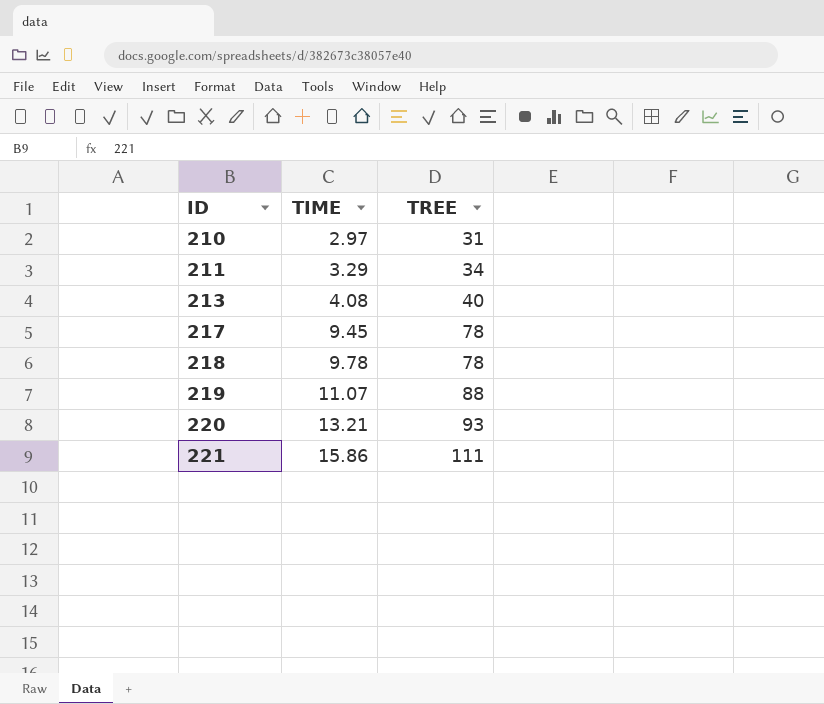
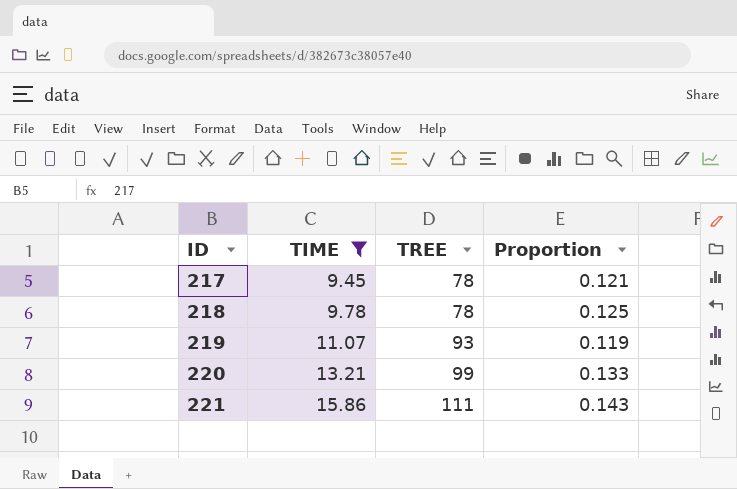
filter: none -> TIME >= 9.45
column Proportion | formula: none -> [TIME] / [TREE]
219 | TREE: 88 -> 93
220 | TREE: 93 -> 99

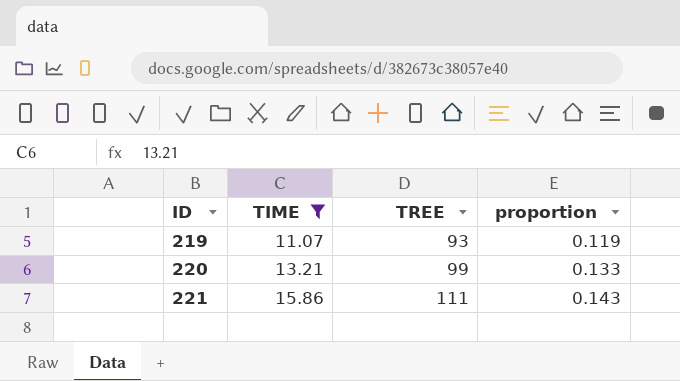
column name: Proportion -> proportion
row 217: 9.45 | 78 | 0.121 -> none
row 218: 9.78 | 78 | 0.125 -> none

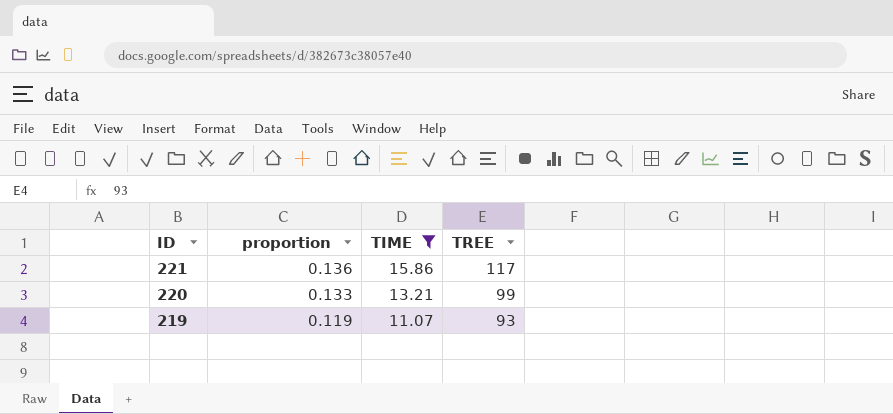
row order: ID ascending -> ID descending
column proportion | position: 4 -> 2
221 | proportion: 0.143 -> 0.136
221 | TREE: 111 -> 117

